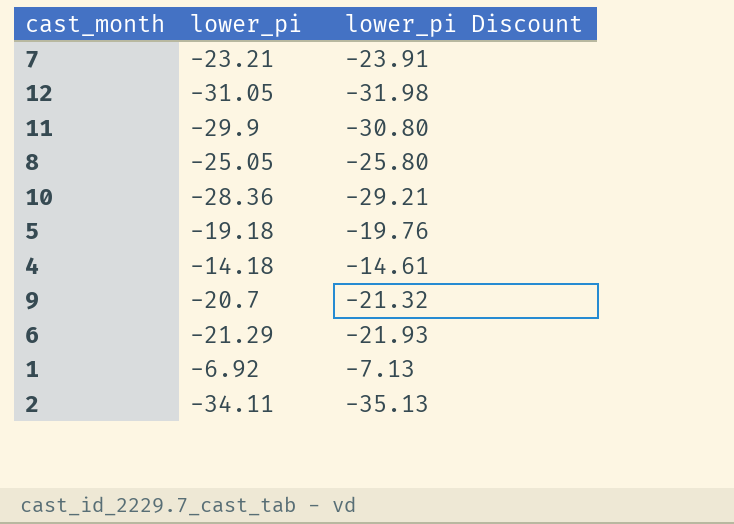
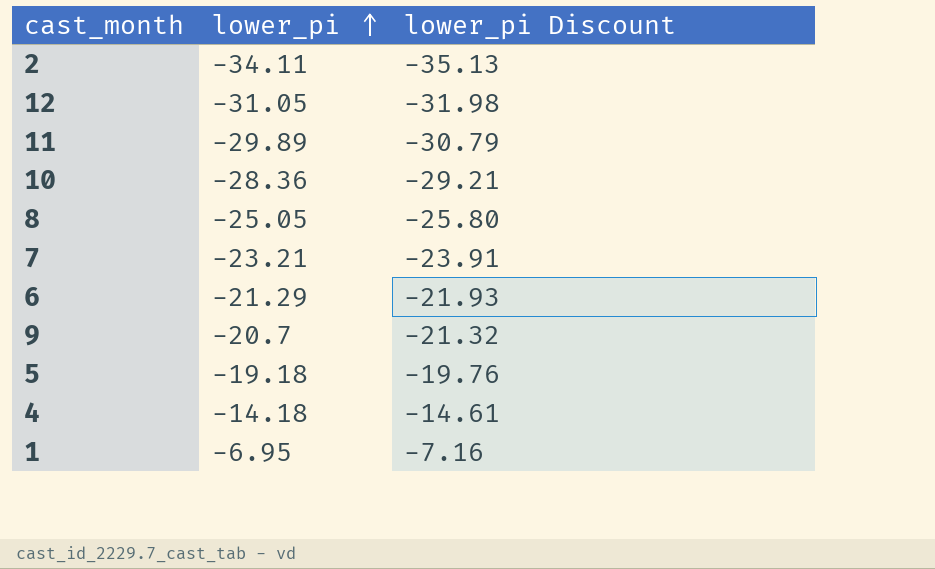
row order: none -> lower_pi ascending
11 | lower_pi: -29.9 -> -29.89
11 | lower_pi Discount: -30.80 -> -30.79
1 | lower_pi: -6.92 -> -6.95
1 | lower_pi Discount: -7.13 -> -7.16

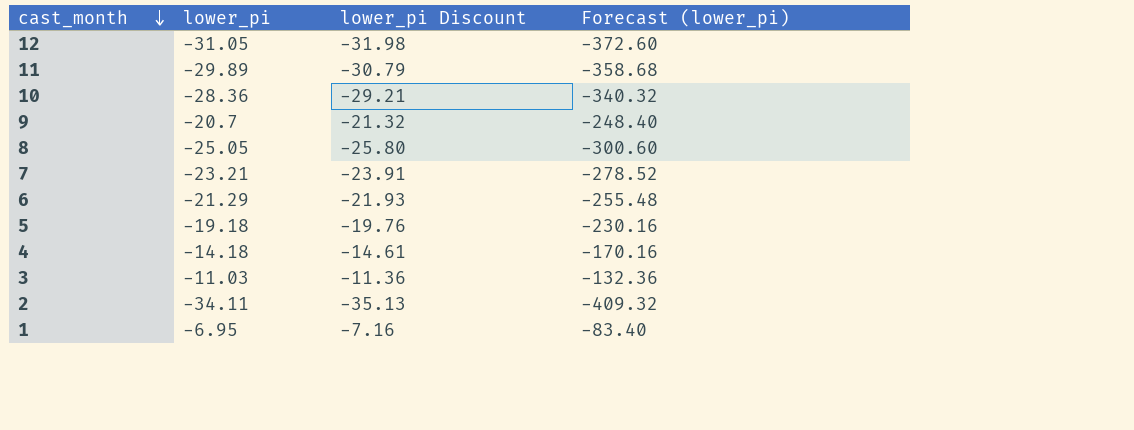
row order: lower_pi ascending -> cast_month descending
column Forecast (lower_pi) | formula: none -> [lower_pi] * 12
row 3: none -> -11.03 | -11.36 | -132.36

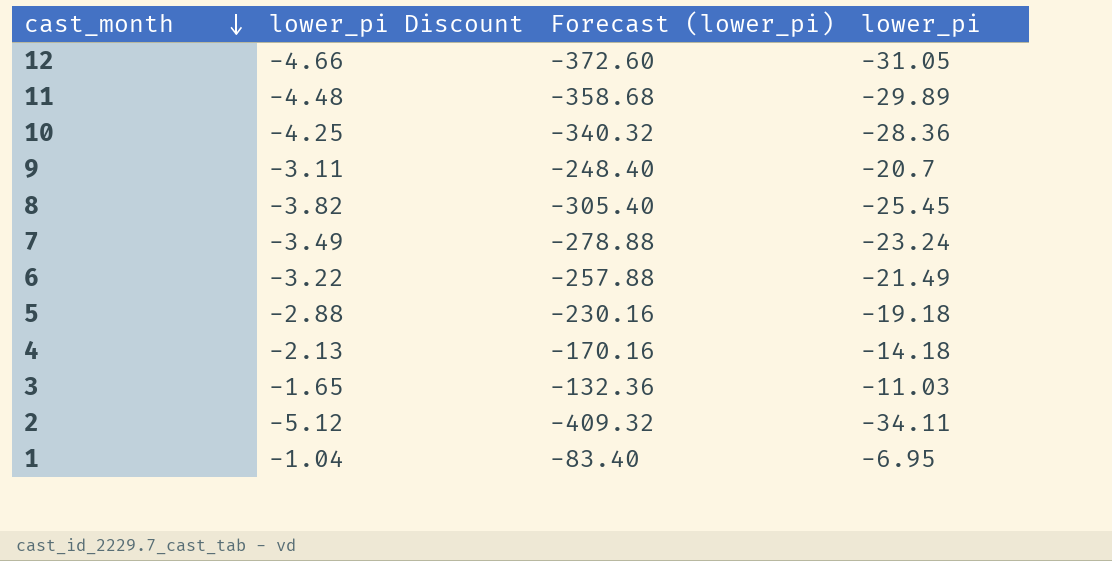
column lower_pi Discount | formula: [lower_pi] * 1.03 -> [lower_pi] * 0.15
column lower_pi | position: 2 -> 4
8 | Forecast (lower_pi): -300.60 -> -305.40
8 | lower_pi: -25.05 -> -25.45
7 | Forecast (lower_pi): -278.52 -> -278.88
7 | lower_pi: -23.21 -> -23.24
6 | Forecast (lower_pi): -255.48 -> -257.88
6 | lower_pi: -21.29 -> -21.49

